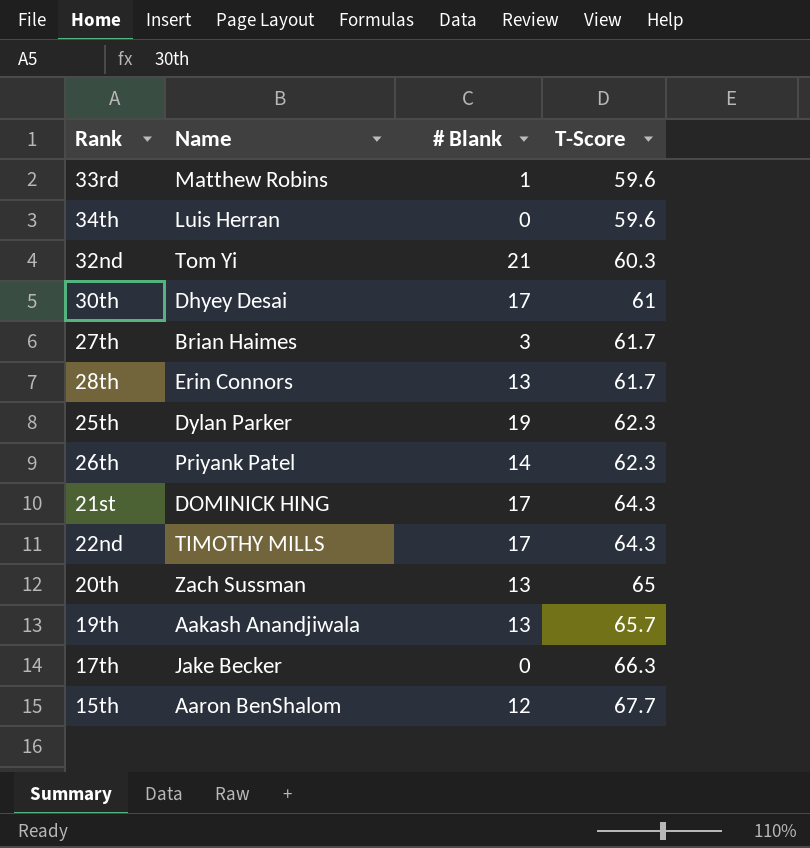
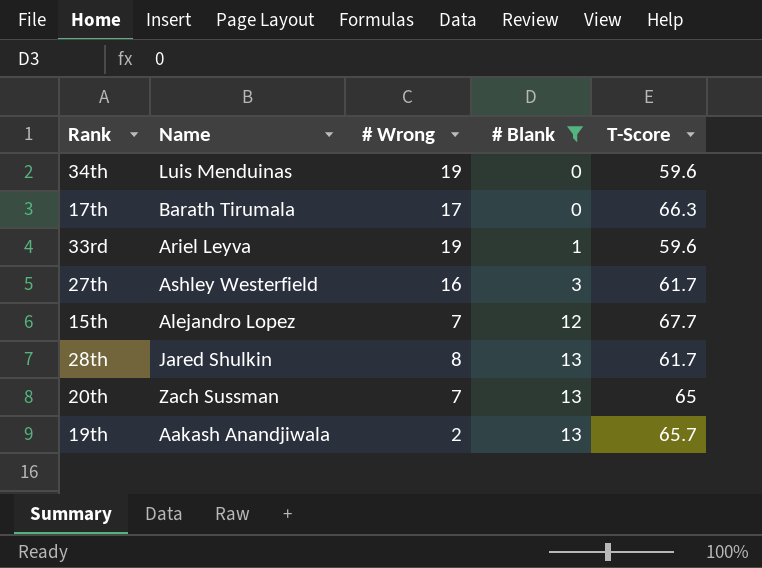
filter: none -> # Blank <= 13
row order: T-Score ascending -> # Blank ascending
column # Wrong | position: none -> 3
34th | Name: Luis Herran -> Luis Menduinas
17th | Name: Jake Becker -> Barath Tirumala
33rd | Name: Matthew Robins -> Ariel Leyva
27th | Name: Brian Haimes -> Ashley Westerfield
15th | Name: Aaron BenShalom -> Alejandro Lopez
28th | Name: Erin Connors -> Jared Shulkin

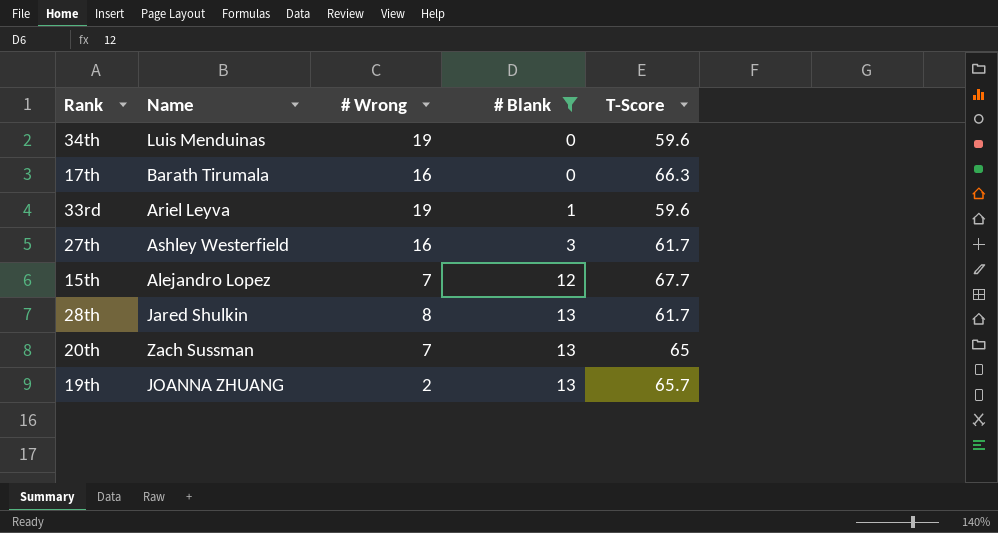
17th | # Wrong: 17 -> 16
19th | Name: Aakash Anandjiwala -> JOANNA ZHUANG

